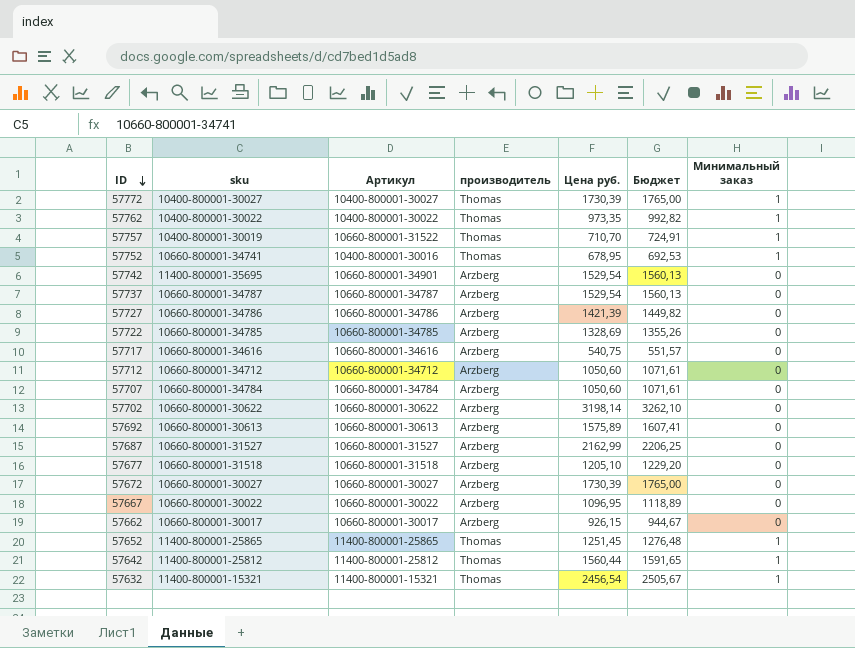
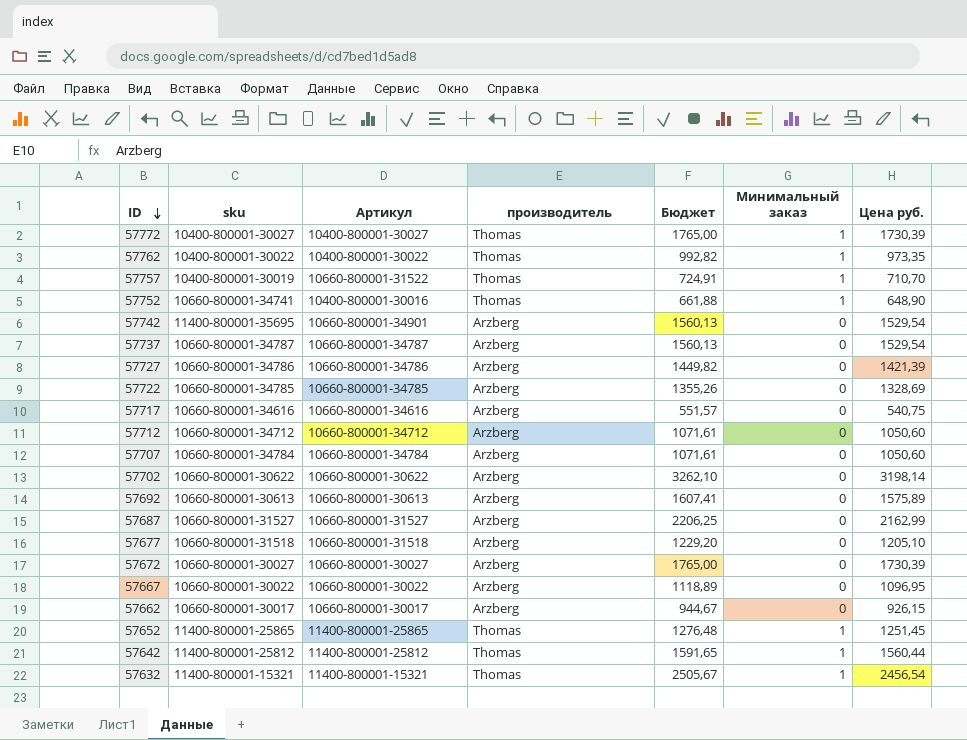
column Цена руб. | position: 5 -> 7
57752 | Бюджет: 692,53 -> 661,88
57752 | Цена руб.: 678,95 -> 648,90

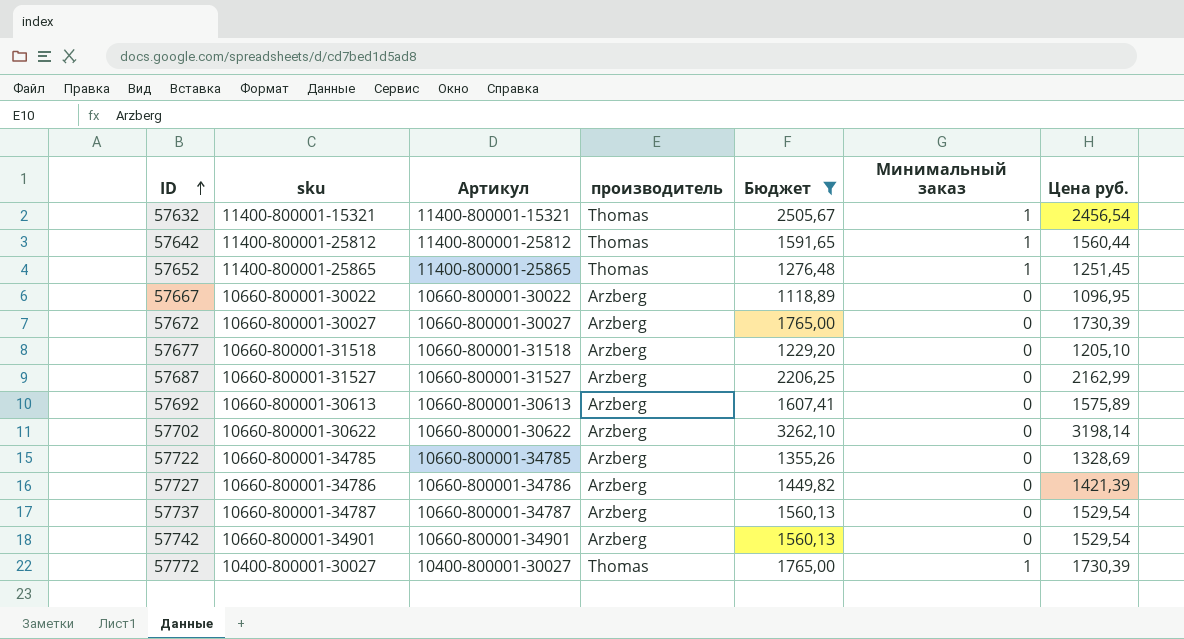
filter: none -> Бюджет >= 1118,89
row order: ID descending -> ID ascending
57742 | sku: 11400-800001-35695 -> 10660-800001-34901

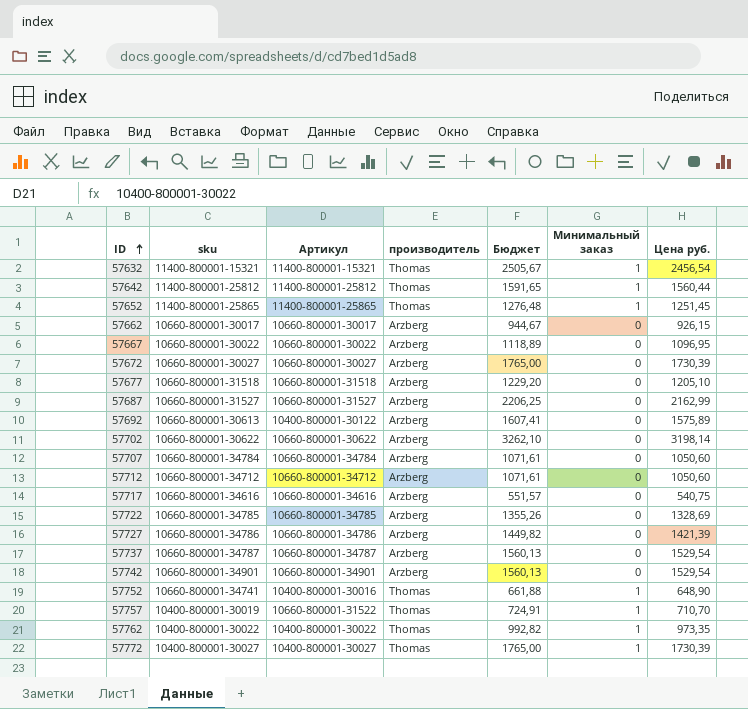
filter: Бюджет >= 1118,89 -> none
57692 | Артикул: 10660-800001-30613 -> 10400-800001-30122

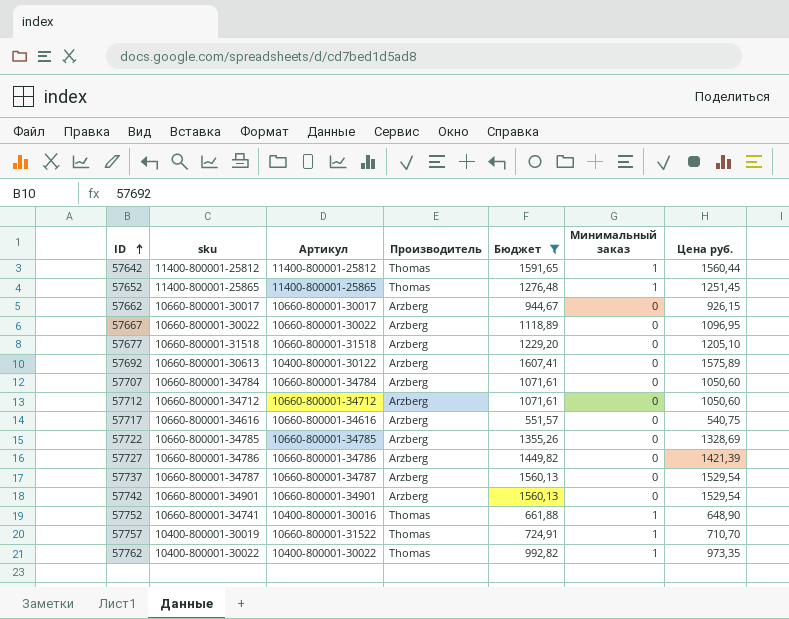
filter: none -> Бюджет <= 1607,41
column name: производитель -> Производитель

